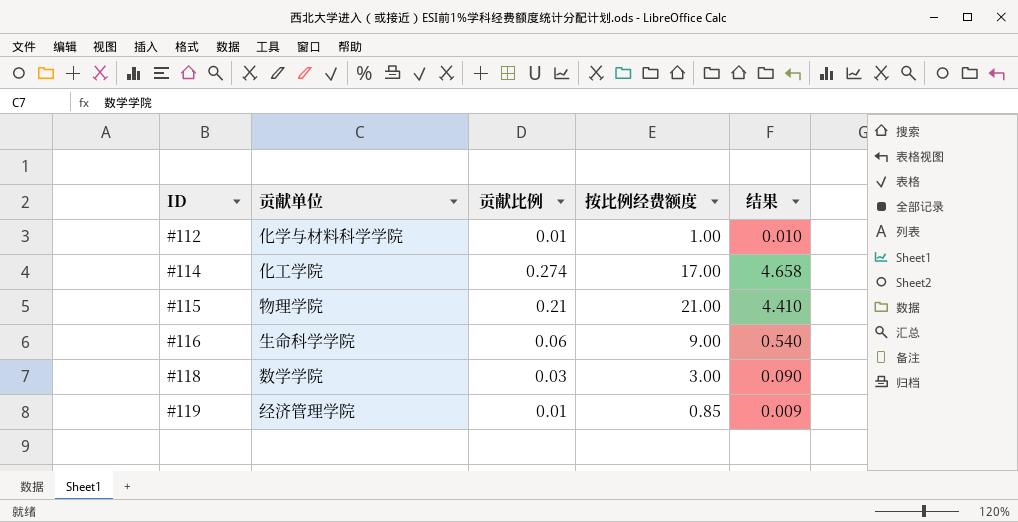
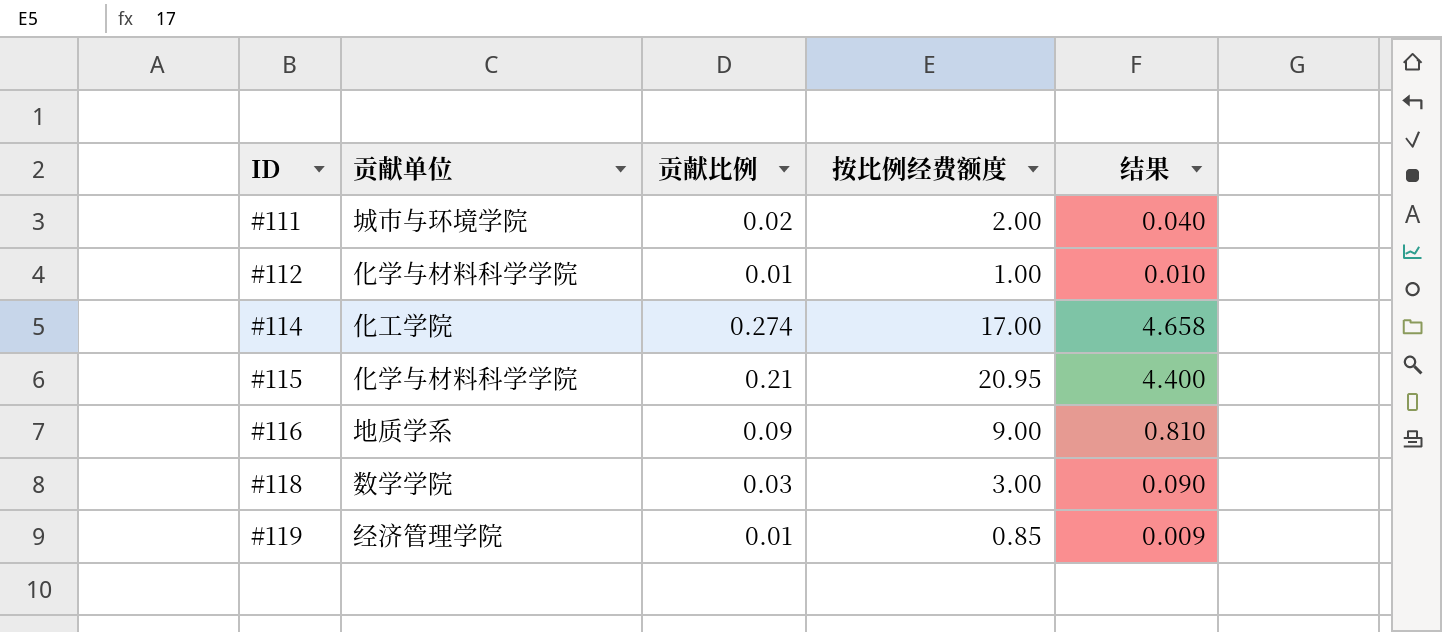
row #111: none -> 城市与环境学院 | 0.02 | 2.00 | 0.040
#115 | 贡献单位: 物理学院 -> 化学与材料科学学院
#115 | 按比例经费额度: 21.00 -> 20.95
#115 | 结果: 4.410 -> 4.400
#116 | 贡献单位: 生命科学学院 -> 地质学系
#116 | 贡献比例: 0.06 -> 0.09
#116 | 结果: 0.540 -> 0.810

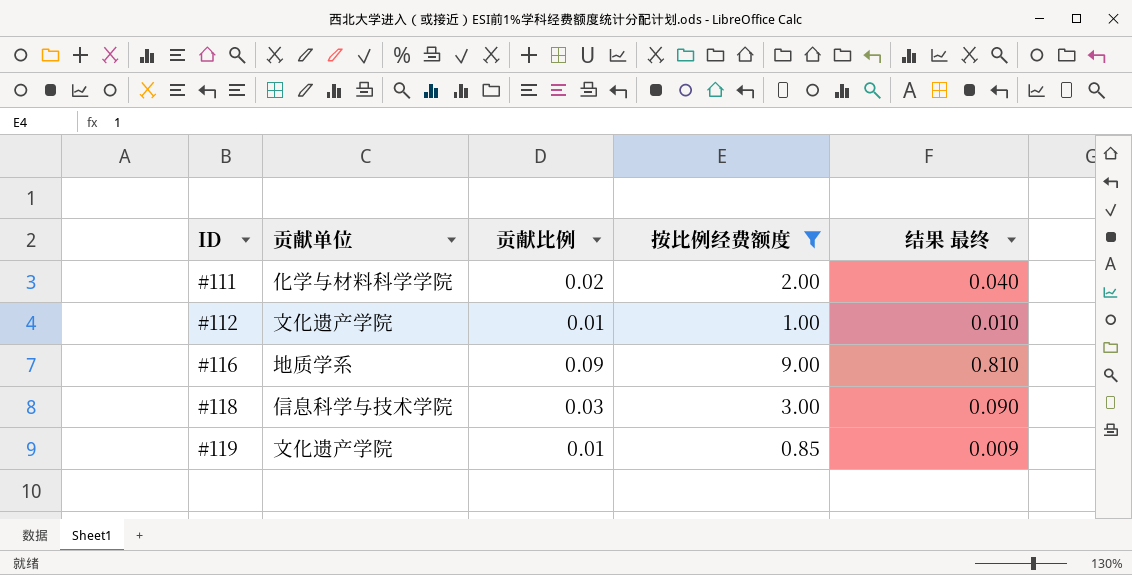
filter: none -> 按比例经费额度 <= 9.00
column name: 结果 -> 结果 最终
#111 | 贡献单位: 城市与环境学院 -> 化学与材料科学学院
#112 | 贡献单位: 化学与材料科学学院 -> 文化遗产学院
#118 | 贡献单位: 数学学院 -> 信息科学与技术学院
#119 | 贡献单位: 经济管理学院 -> 文化遗产学院

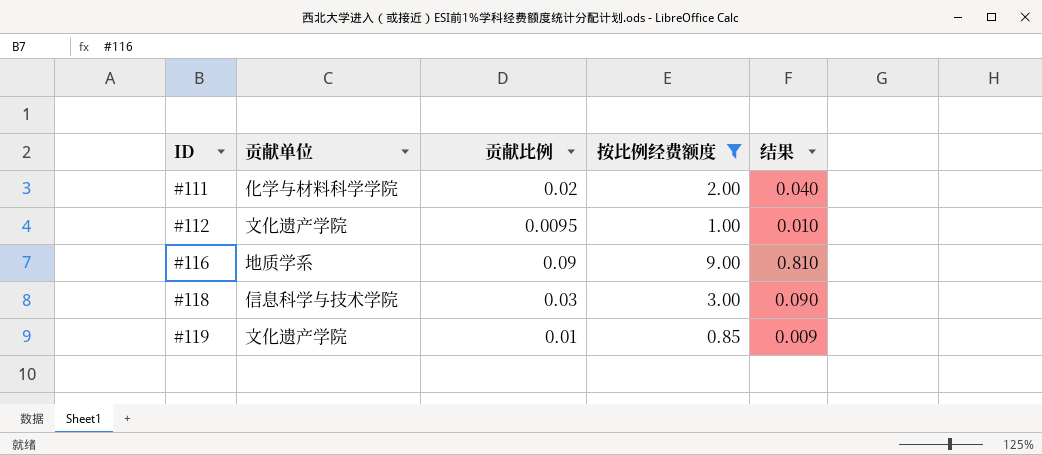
column name: 结果 最终 -> 结果
#112 | 贡献比例: 0.01 -> 0.0095

